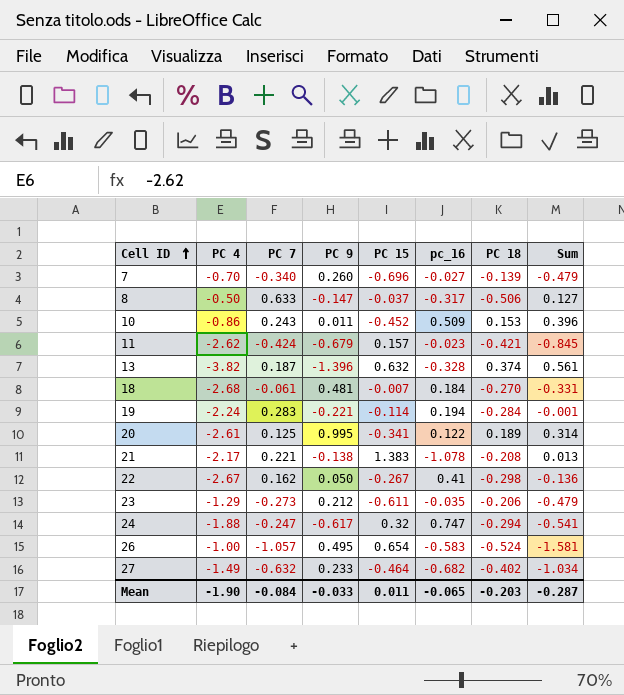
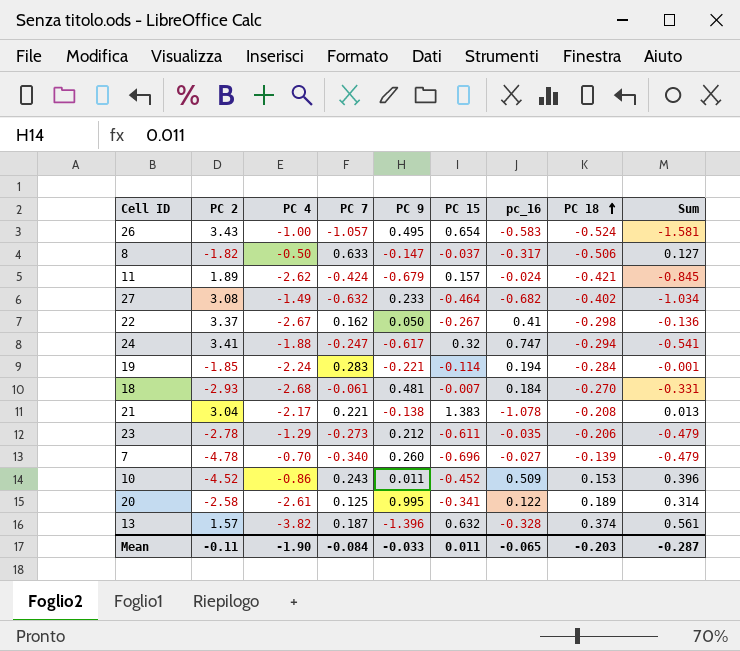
row order: Cell ID ascending -> PC 18 ascending
column PC 2 | position: none -> 2
11 | pc_16: -0.023 -> -0.024

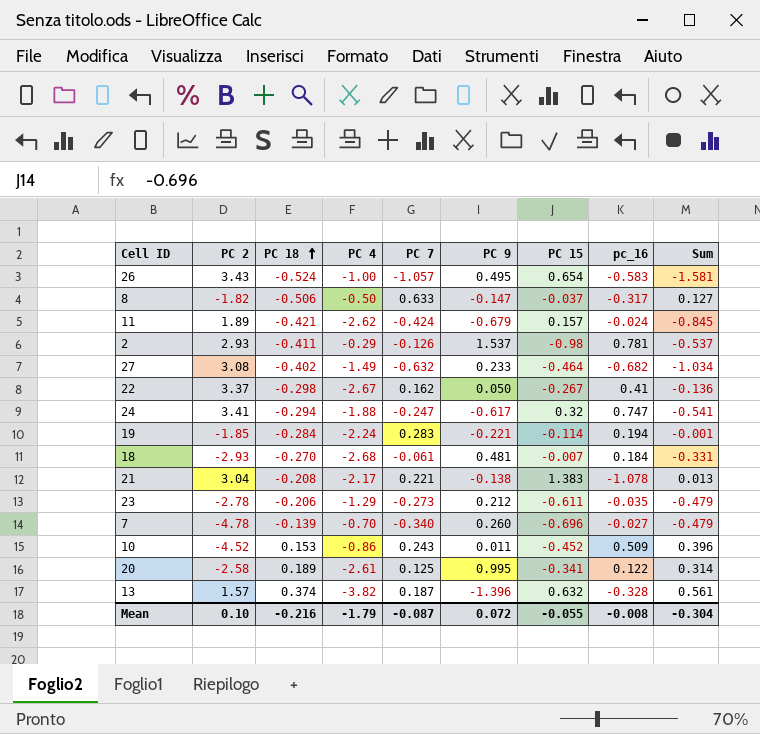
column PC 18 | position: 8 -> 3
row 2: none -> 2.93 | -0.411 | -0.29 | -0.126 | 1.537 | -0.98 | 0.781 | -0.537
Mean | PC 2: -0.11 -> 0.10
Mean | PC 18: -0.203 -> -0.216
Mean | PC 4: -1.90 -> -1.79
Mean | PC 7: -0.084 -> -0.087
Mean | PC 9: -0.033 -> 0.072
Mean | PC 15: 0.011 -> -0.055
Mean | pc_16: -0.065 -> -0.008
Mean | Sum: -0.287 -> -0.304

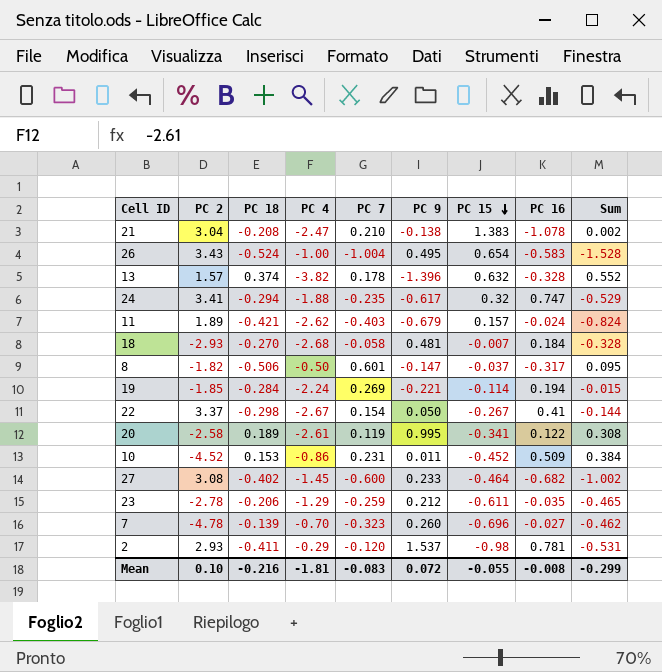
row order: PC 18 ascending -> PC 15 descending
column name: pc_16 -> PC 16
21 | PC 4: -2.17 -> -2.47
21 | PC 7: 0.221 -> 0.210
21 | Sum: 0.013 -> 0.002
26 | PC 7: -1.057 -> -1.004
26 | Sum: -1.581 -> -1.528
13 | PC 7: 0.187 -> 0.178
13 | Sum: 0.561 -> 0.552
24 | PC 7: -0.247 -> -0.235
24 | Sum: -0.541 -> -0.529
11 | PC 7: -0.424 -> -0.403
11 | Sum: -0.845 -> -0.824
18 | PC 7: -0.061 -> -0.058
18 | Sum: -0.331 -> -0.328
8 | PC 7: 0.633 -> 0.601
8 | Sum: 0.127 -> 0.095
19 | PC 7: 0.283 -> 0.269
19 | Sum: -0.001 -> -0.015
22 | PC 7: 0.162 -> 0.154
22 | Sum: -0.136 -> -0.144
20 | PC 7: 0.125 -> 0.119
20 | Sum: 0.314 -> 0.308
10 | PC 7: 0.243 -> 0.231
10 | Sum: 0.396 -> 0.384
27 | PC 4: -1.49 -> -1.45
27 | PC 7: -0.632 -> -0.600
27 | Sum: -1.034 -> -1.002
23 | PC 7: -0.273 -> -0.259
23 | Sum: -0.479 -> -0.465
7 | PC 7: -0.340 -> -0.323
7 | Sum: -0.479 -> -0.462
2 | PC 7: -0.126 -> -0.120
2 | Sum: -0.537 -> -0.531
Mean | PC 4: -1.79 -> -1.81
Mean | PC 7: -0.087 -> -0.083
Mean | Sum: -0.304 -> -0.299

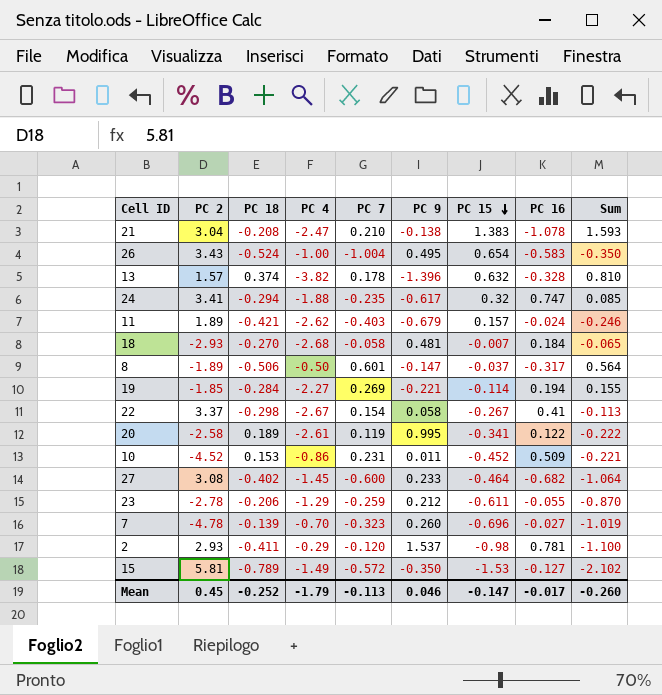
column Sum | formula: [PC 18] + [PC 7] -> [PC 7] + [PC 15]
8 | PC 2: -1.82 -> -1.89
19 | PC 4: -2.24 -> -2.27
22 | PC 9: 0.050 -> 0.058
23 | PC 16: -0.035 -> -0.055
row 15: none -> 5.81 | -0.789 | -1.49 | -0.572 | -0.350 | -1.53 | -0.127 | -2.102
Mean | PC 2: 0.10 -> 0.45
Mean | PC 18: -0.216 -> -0.252
Mean | PC 4: -1.81 -> -1.79
Mean | PC 7: -0.083 -> -0.113
Mean | PC 9: 0.072 -> 0.046
Mean | PC 15: -0.055 -> -0.147
Mean | PC 16: -0.008 -> -0.017
Mean | Sum: -0.299 -> -0.260

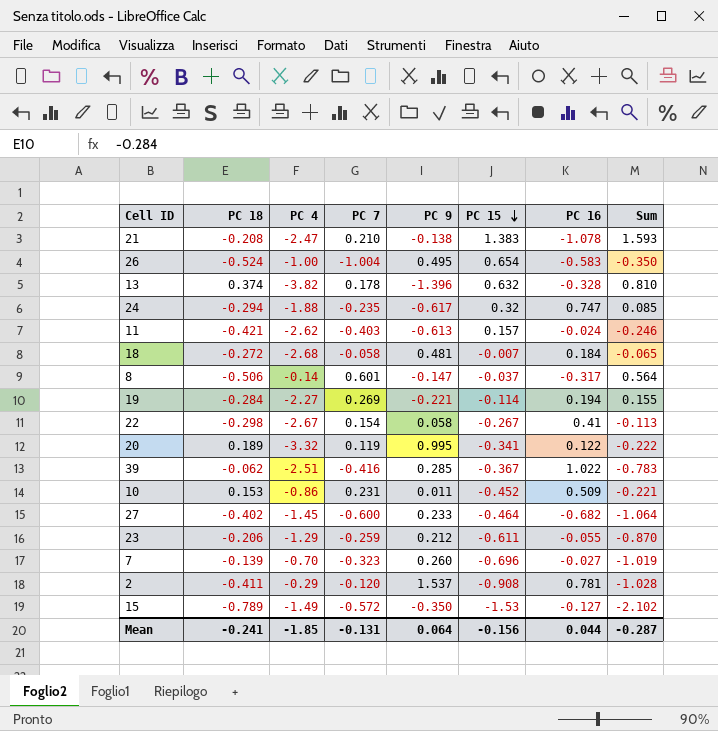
column PC 2 | position: 2 -> none
11 | PC 9: -0.679 -> -0.613
18 | PC 18: -0.270 -> -0.272
8 | PC 4: -0.50 -> -0.14
20 | PC 4: -2.61 -> -3.32
row 39: none -> -0.062 | -2.51 | -0.416 | 0.285 | -0.367 | 1.022 | -0.783
2 | PC 15: -0.98 -> -0.908
2 | Sum: -1.100 -> -1.028
Mean | PC 18: -0.252 -> -0.241
Mean | PC 4: -1.79 -> -1.85
Mean | PC 7: -0.113 -> -0.131
Mean | PC 9: 0.046 -> 0.064
Mean | PC 15: -0.147 -> -0.156
Mean | PC 16: -0.017 -> 0.044
Mean | Sum: -0.260 -> -0.287

